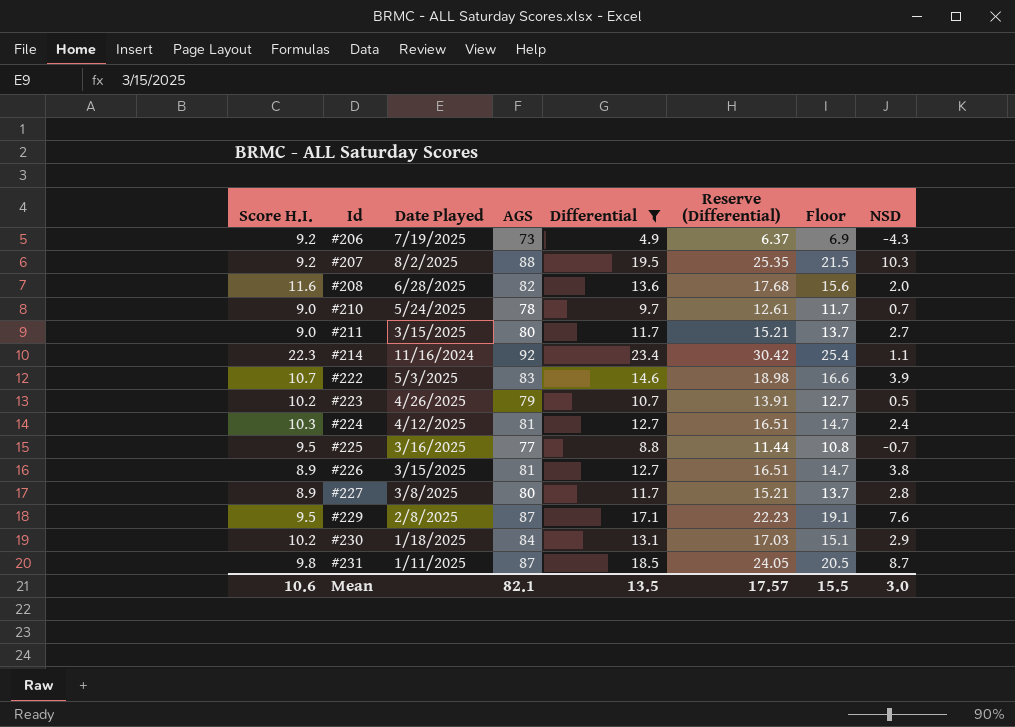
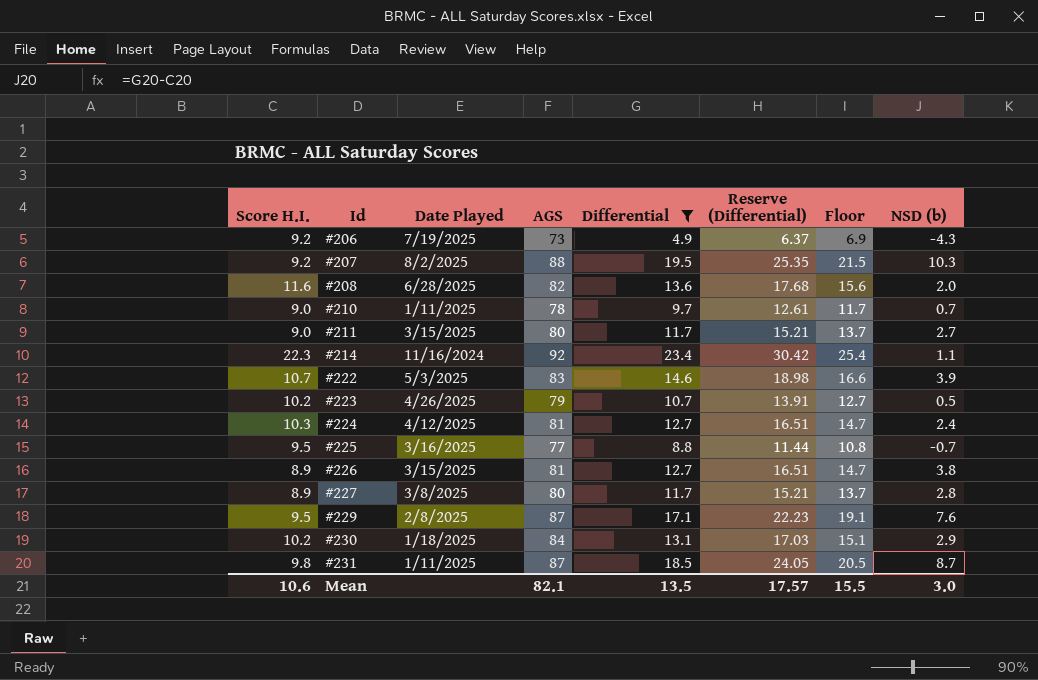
column name: NSD -> NSD (b)
#210 | Date Played: 5/24/2025 -> 1/11/2025

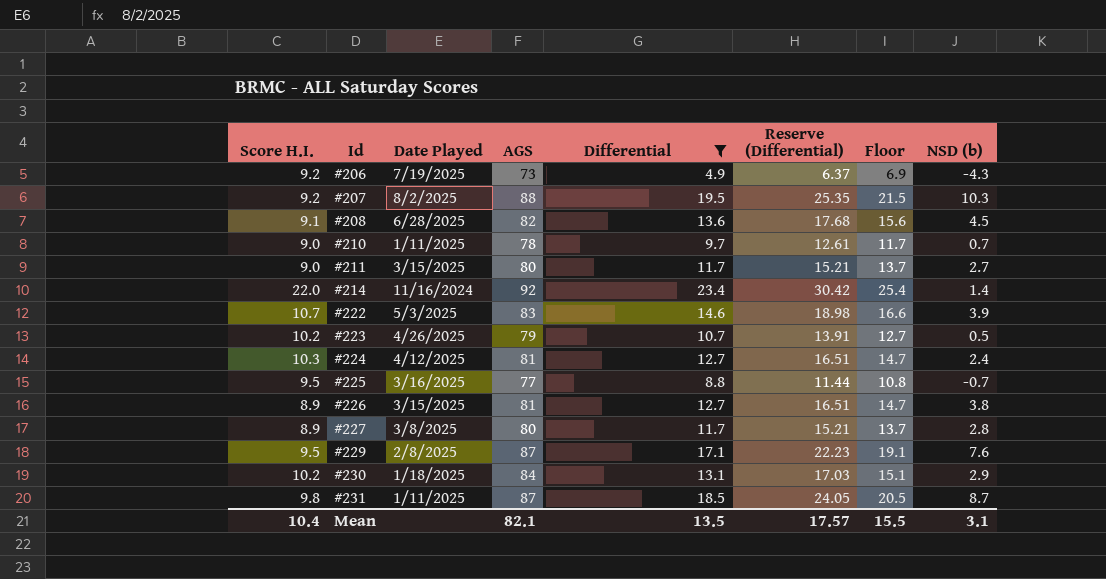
#208 | Score H.I.: 11.6 -> 9.1
#208 | NSD (b): 2.0 -> 4.5
#214 | Score H.I.: 22.3 -> 22.0
#214 | NSD (b): 1.1 -> 1.4
Mean | Score H.I.: 10.6 -> 10.4
Mean | NSD (b): 3.0 -> 3.1

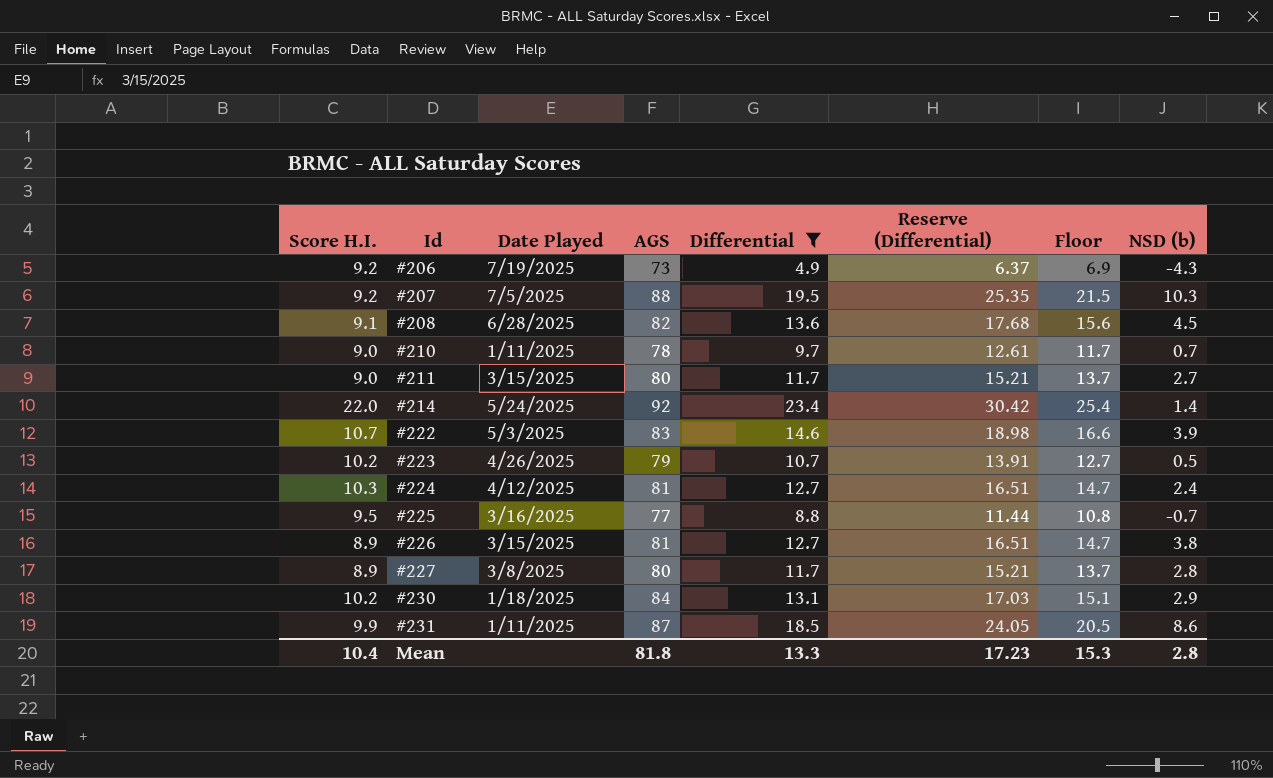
row #229: 9.5 | 2/8/2025 | 87 | 17.1 | 22.23 | 19.1 | 7.6 -> none
#207 | Date Played: 8/2/2025 -> 7/5/2025
#214 | Date Played: 11/16/2024 -> 5/24/2025
#231 | Score H.I.: 9.8 -> 9.9
#231 | NSD (b): 8.7 -> 8.6
Mean | AGS: 82.1 -> 81.8
Mean | Differential: 13.5 -> 13.3
Mean | Reserve (Differential): 17.57 -> 17.23
Mean | Floor: 15.5 -> 15.3
Mean | NSD (b): 3.1 -> 2.8

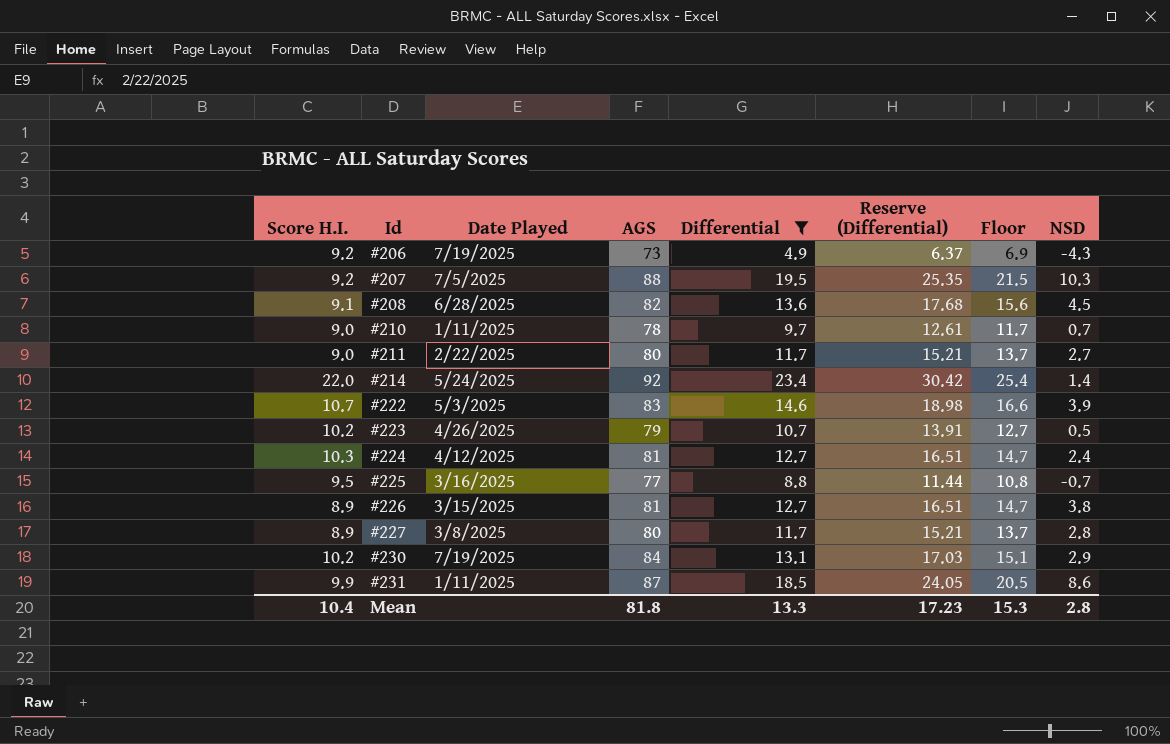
column name: NSD (b) -> NSD
#211 | Date Played: 3/15/2025 -> 2/22/2025
#230 | Date Played: 1/18/2025 -> 7/19/2025

